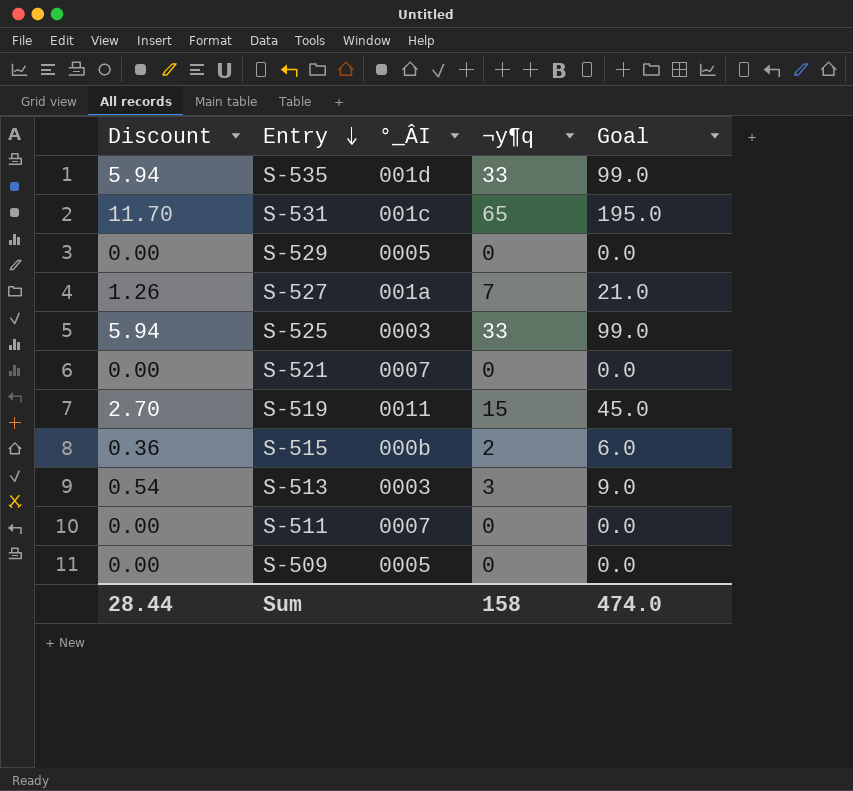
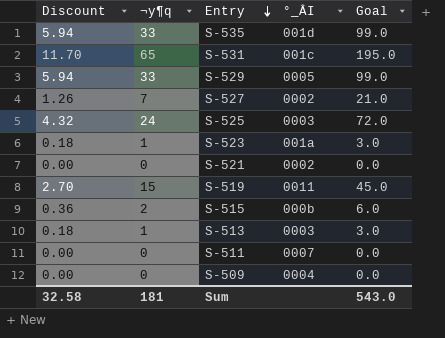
column ¬y¶q | position: 4 -> 2
S-529 | Discount: 0.00 -> 5.94
S-529 | ¬y¶q: 0 -> 33
S-529 | Goal: 0.0 -> 99.0
S-527 | °_ÂI: 001a -> 0002
S-525 | Discount: 5.94 -> 4.32
S-525 | ¬y¶q: 33 -> 24
S-525 | Goal: 99.0 -> 72.0
row S-523: none -> 0.18 | 1 | 001a | 3.0
S-521 | °_ÂI: 0007 -> 0002
S-513 | Discount: 0.54 -> 0.18
S-513 | ¬y¶q: 3 -> 1
S-513 | Goal: 9.0 -> 3.0
S-509 | °_ÂI: 0005 -> 0004
Sum | Discount: 28.44 -> 32.58
Sum | ¬y¶q: 158 -> 181
Sum | Goal: 474.0 -> 543.0

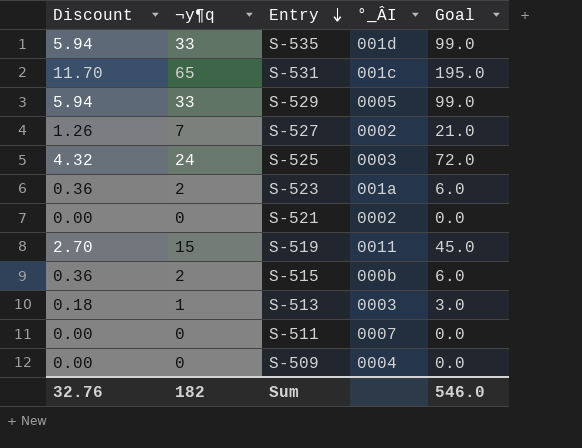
S-523 | Discount: 0.18 -> 0.36
S-523 | ¬y¶q: 1 -> 2
S-523 | Goal: 3.0 -> 6.0
Sum | Discount: 32.58 -> 32.76
Sum | ¬y¶q: 181 -> 182
Sum | Goal: 543.0 -> 546.0

